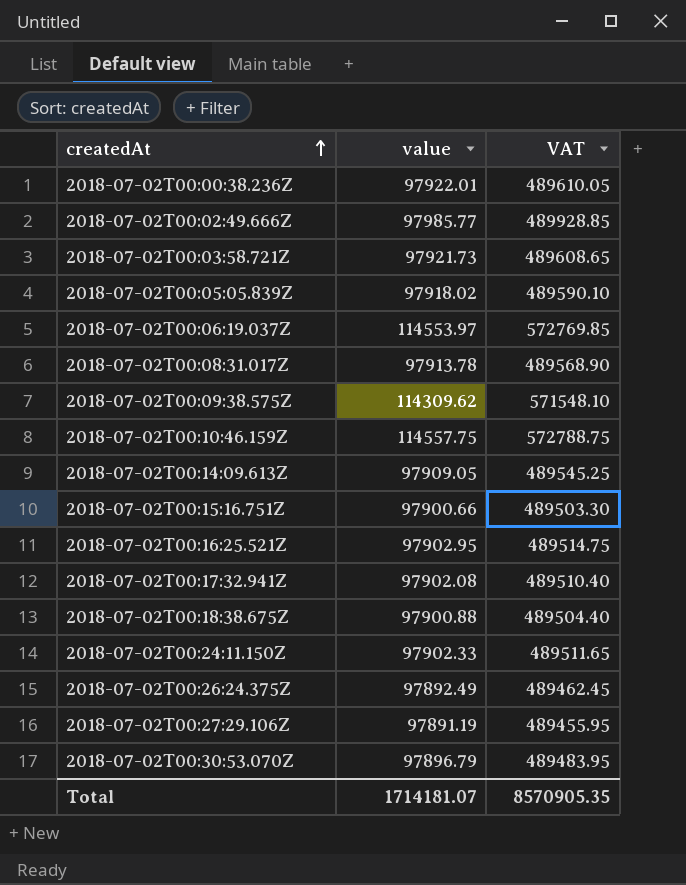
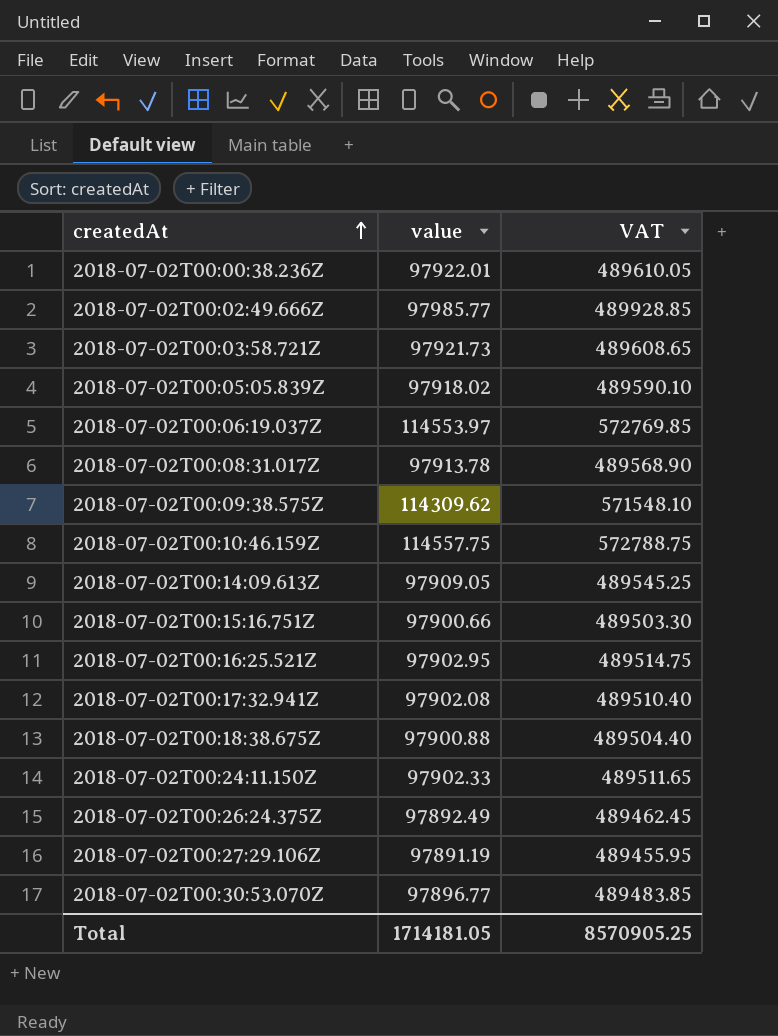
2018-07-02T00:30:53.070Z | value: 97896.79 -> 97896.77
2018-07-02T00:30:53.070Z | VAT: 489483.95 -> 489483.85
Total | value: 1714181.07 -> 1714181.05
Total | VAT: 8570905.35 -> 8570905.25

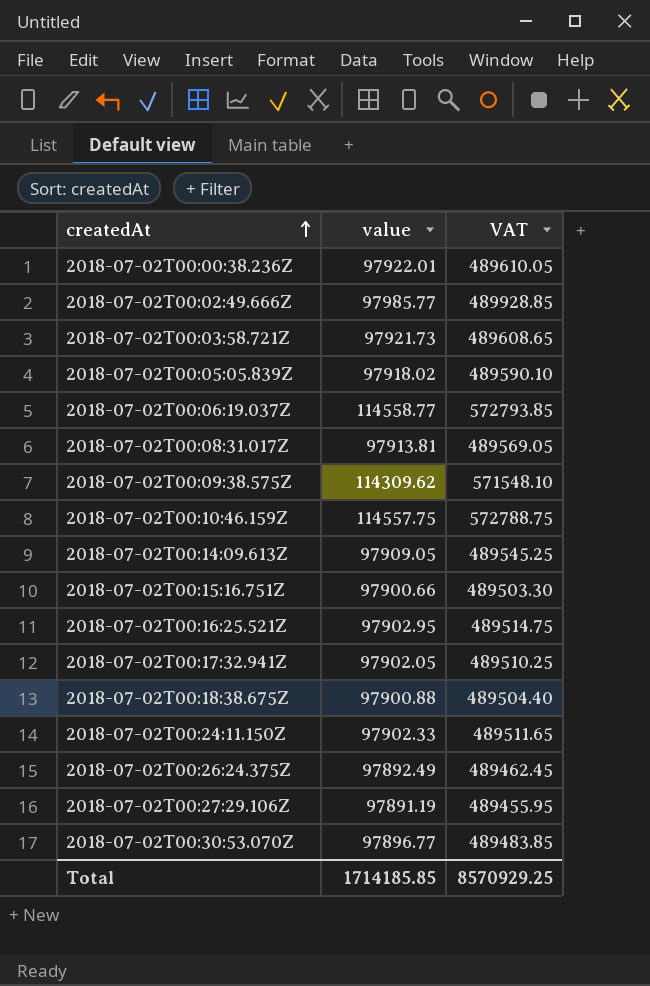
2018-07-02T00:06:19.037Z | value: 114553.97 -> 114558.77
2018-07-02T00:06:19.037Z | VAT: 572769.85 -> 572793.85
2018-07-02T00:08:31.017Z | value: 97913.78 -> 97913.81
2018-07-02T00:08:31.017Z | VAT: 489568.90 -> 489569.05
2018-07-02T00:17:32.941Z | value: 97902.08 -> 97902.05
2018-07-02T00:17:32.941Z | VAT: 489510.40 -> 489510.25
Total | value: 1714181.05 -> 1714185.85
Total | VAT: 8570905.25 -> 8570929.25

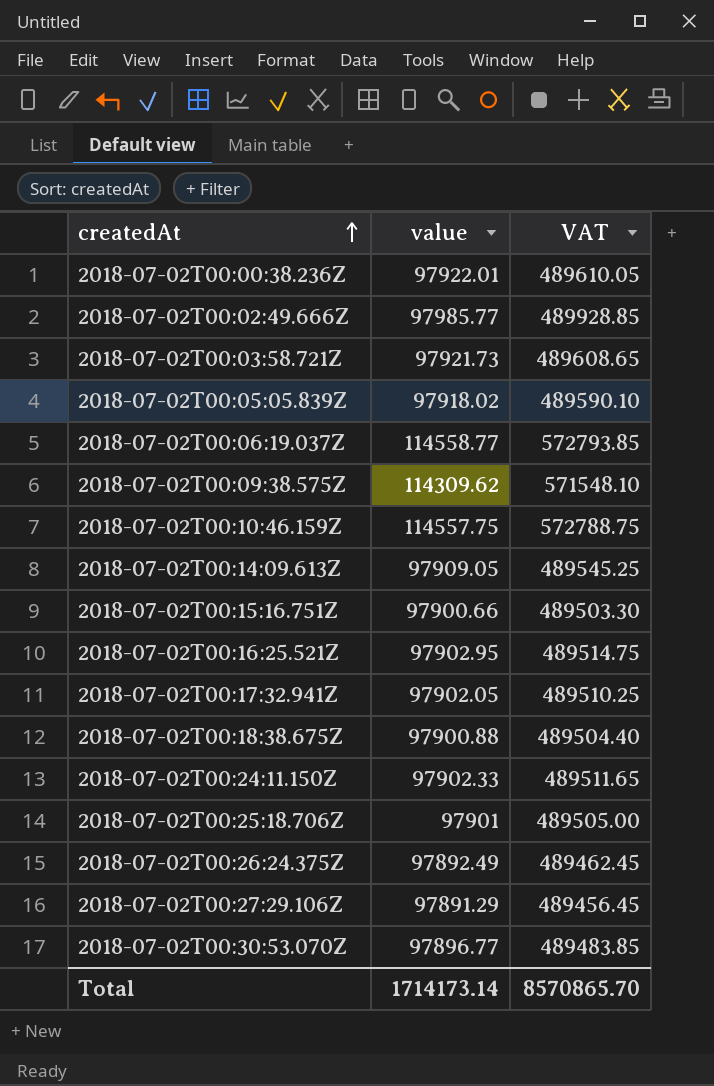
row 2018-07-02T00:08:31.017Z: 97913.81 | 489569.05 -> none
row 2018-07-02T00:25:18.706Z: none -> 97901 | 489505.00
2018-07-02T00:27:29.106Z | value: 97891.19 -> 97891.29
2018-07-02T00:27:29.106Z | VAT: 489455.95 -> 489456.45
Total | value: 1714185.85 -> 1714173.14
Total | VAT: 8570929.25 -> 8570865.70

